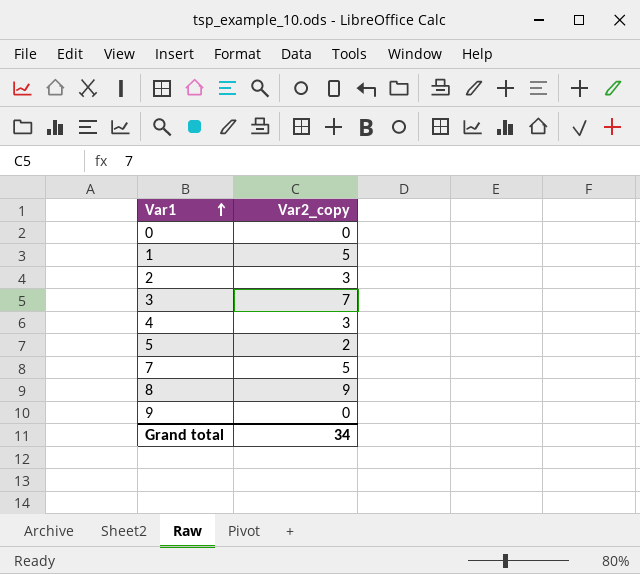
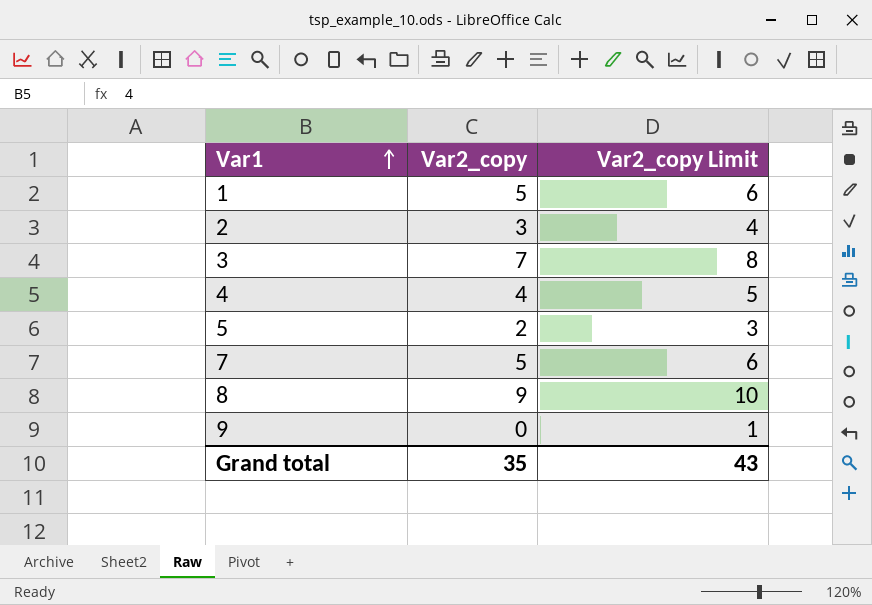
column Var2_copy Limit | formula: none -> [Var2_copy] + 1
row 0: 0 -> none
4 | Var2_copy: 3 -> 4
Grand total | Var2_copy: 34 -> 35

